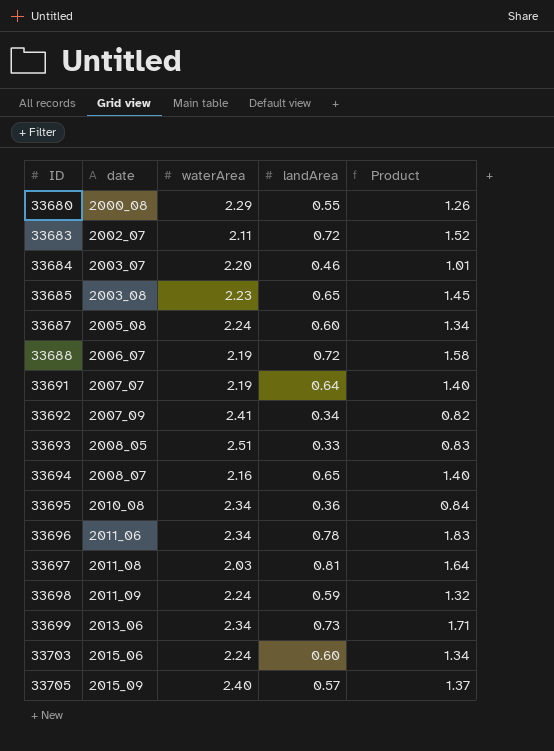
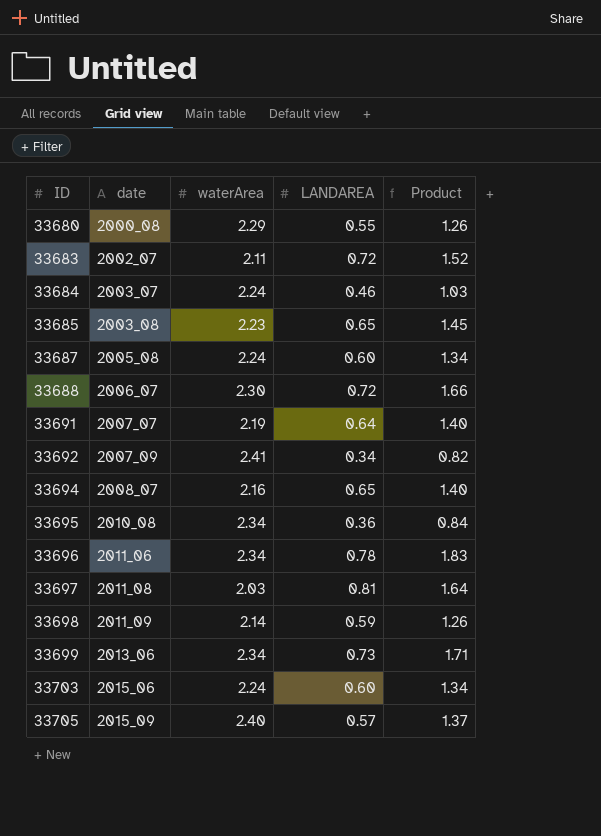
column name: landArea -> LANDAREA
row 33693: 2008_05 | 2.51 | 0.33 | 0.83 -> none
33684 | waterArea: 2.20 -> 2.24
33684 | Product: 1.01 -> 1.03
33688 | waterArea: 2.19 -> 2.30
33688 | Product: 1.58 -> 1.66
33698 | waterArea: 2.24 -> 2.14
33698 | Product: 1.32 -> 1.26

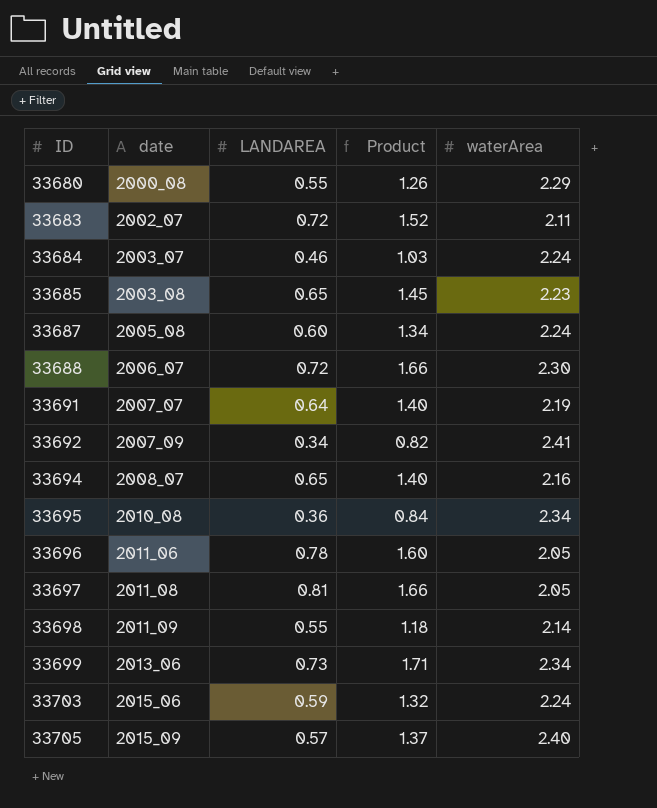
column waterArea | position: 3 -> 5
33696 | Product: 1.83 -> 1.60
33696 | waterArea: 2.34 -> 2.05
33697 | Product: 1.64 -> 1.66
33697 | waterArea: 2.03 -> 2.05
33698 | LANDAREA: 0.59 -> 0.55
33698 | Product: 1.26 -> 1.18
33703 | LANDAREA: 0.60 -> 0.59
33703 | Product: 1.34 -> 1.32

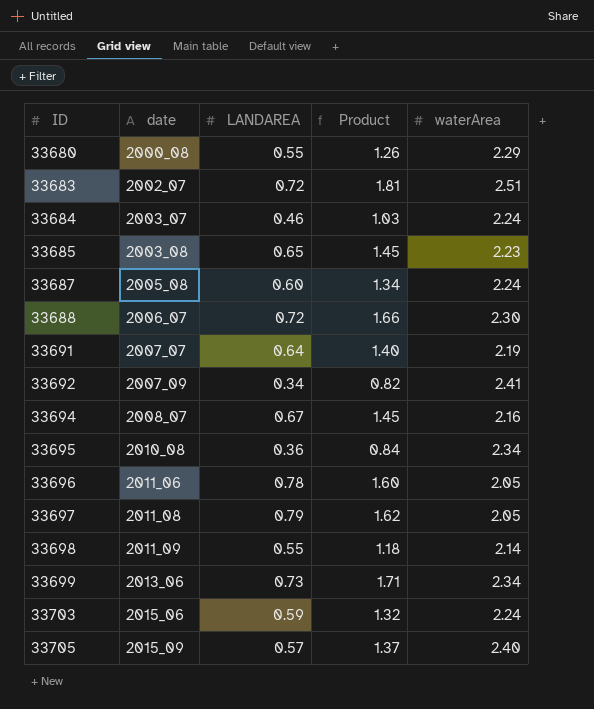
33683 | Product: 1.52 -> 1.81
33683 | waterArea: 2.11 -> 2.51
33694 | LANDAREA: 0.65 -> 0.67
33694 | Product: 1.40 -> 1.45
33697 | LANDAREA: 0.81 -> 0.79
33697 | Product: 1.66 -> 1.62

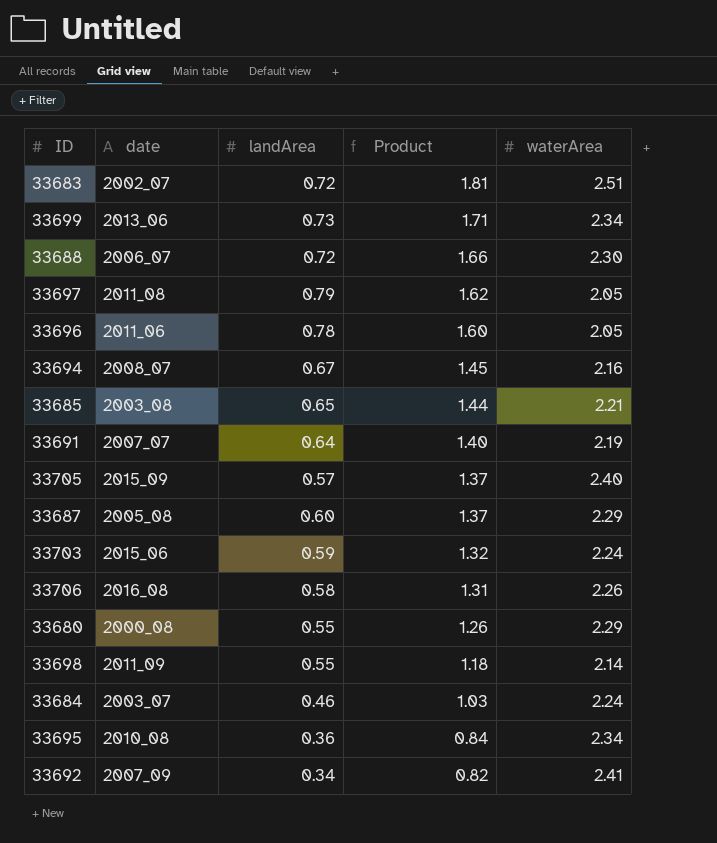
row order: ID ascending -> Product descending
column name: LANDAREA -> landArea
33685 | Product: 1.45 -> 1.44
33685 | waterArea: 2.23 -> 2.21
33687 | Product: 1.34 -> 1.37
33687 | waterArea: 2.24 -> 2.29
row 33706: none -> 2016_08 | 0.58 | 1.31 | 2.26

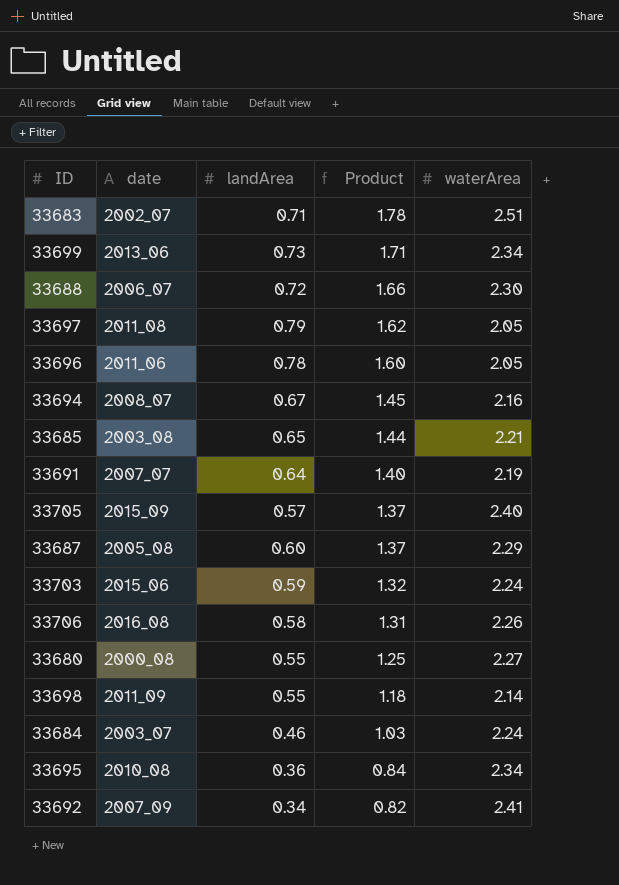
33683 | landArea: 0.72 -> 0.71
33683 | Product: 1.81 -> 1.78
33680 | Product: 1.26 -> 1.25
33680 | waterArea: 2.29 -> 2.27

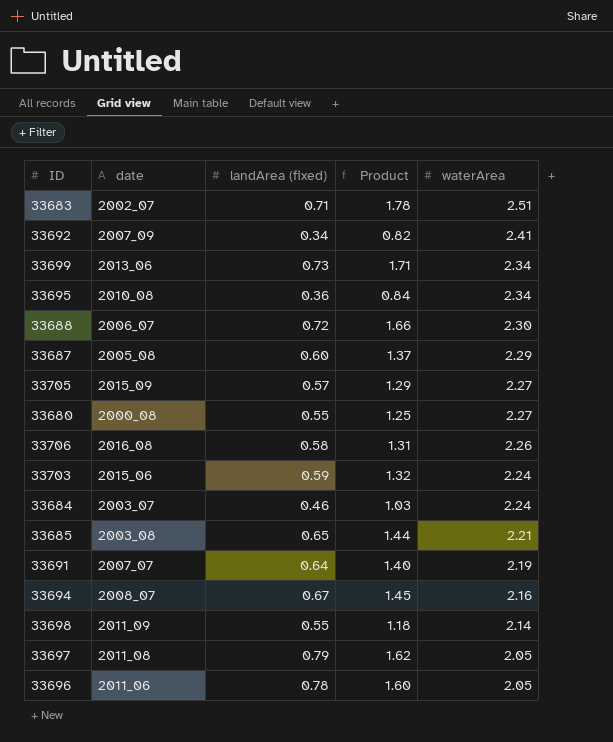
row order: Product descending -> waterArea descending
column name: landArea -> landArea (fixed)
33705 | Product: 1.37 -> 1.29
33705 | waterArea: 2.40 -> 2.27

